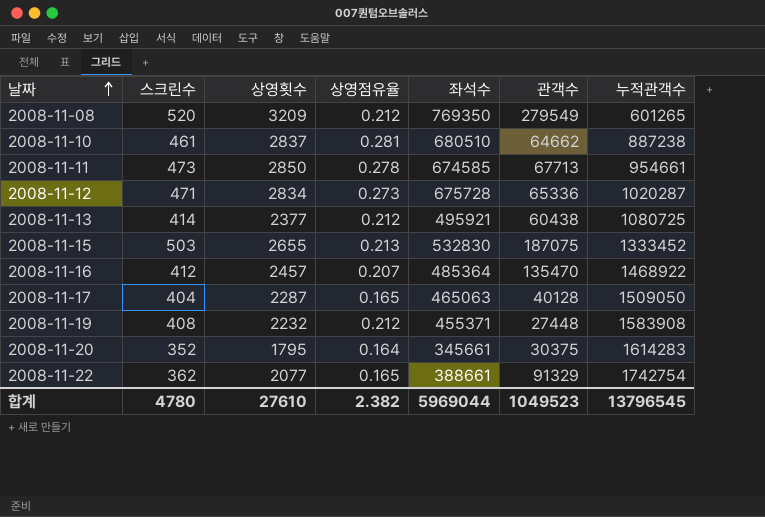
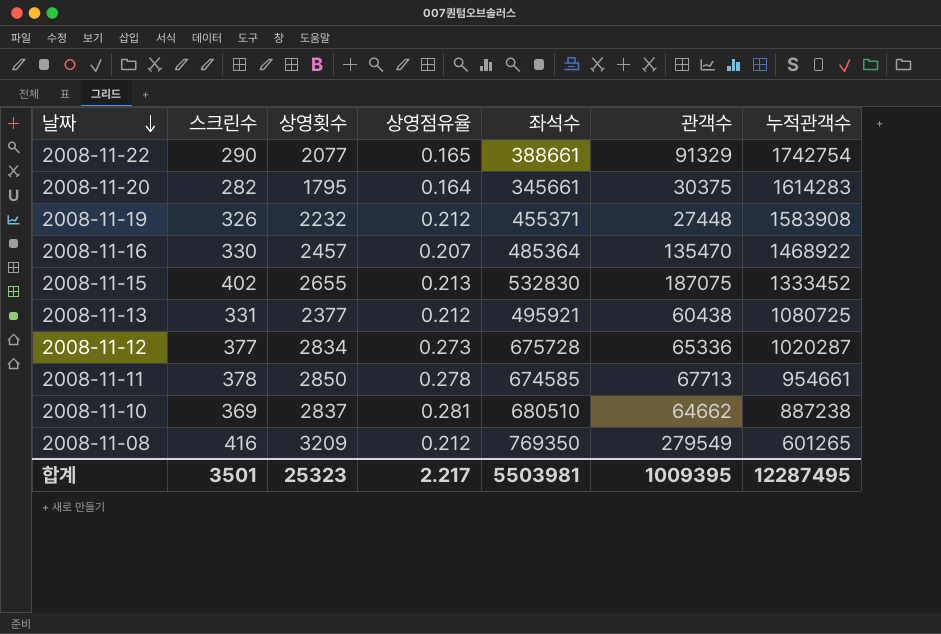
row order: 날짜 ascending -> 날짜 descending
row 2008-11-17: 404 | 2287 | 0.165 | 465063 | 40128 | 1509050 -> none
2008-11-22 | 스크린수: 362 -> 290
2008-11-20 | 스크린수: 352 -> 282
2008-11-19 | 스크린수: 408 -> 326
2008-11-16 | 스크린수: 412 -> 330
2008-11-15 | 스크린수: 503 -> 402
2008-11-13 | 스크린수: 414 -> 331
2008-11-12 | 스크린수: 471 -> 377
2008-11-11 | 스크린수: 473 -> 378
2008-11-10 | 스크린수: 461 -> 369
2008-11-08 | 스크린수: 520 -> 416
합계 | 스크린수: 4780 -> 3501
합계 | 상영횟수: 27610 -> 25323
합계 | 상영점유율: 2.382 -> 2.217
합계 | 좌석수: 5969044 -> 5503981
합계 | 관객수: 1049523 -> 1009395
합계 | 누적관객수: 13796545 -> 12287495

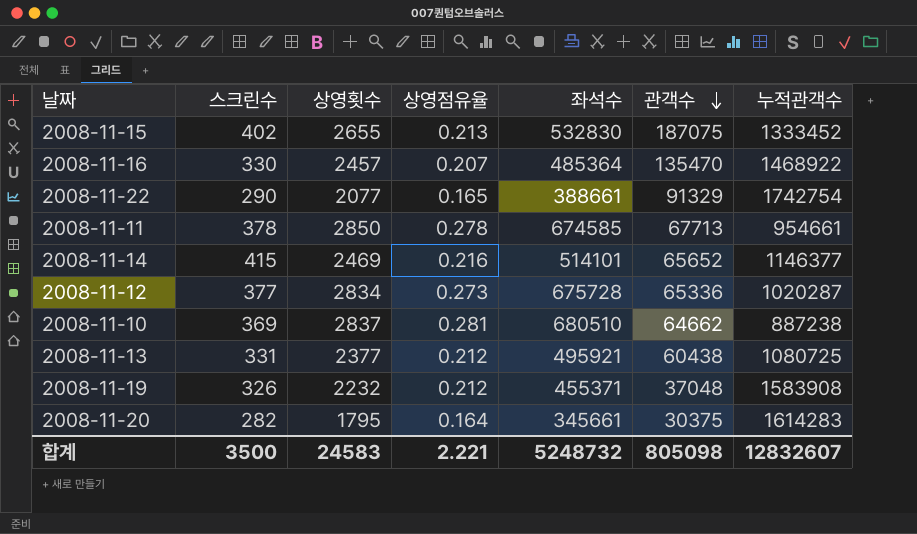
row order: 날짜 descending -> 관객수 descending
row 2008-11-08: 416 | 3209 | 0.212 | 769350 | 279549 | 601265 -> none
row 2008-11-14: none -> 415 | 2469 | 0.216 | 514101 | 65652 | 1146377
2008-11-19 | 관객수: 27448 -> 37048
합계 | 스크린수: 3501 -> 3500
합계 | 상영횟수: 25323 -> 24583
합계 | 상영점유율: 2.217 -> 2.221
합계 | 좌석수: 5503981 -> 5248732
합계 | 관객수: 1009395 -> 805098
합계 | 누적관객수: 12287495 -> 12832607

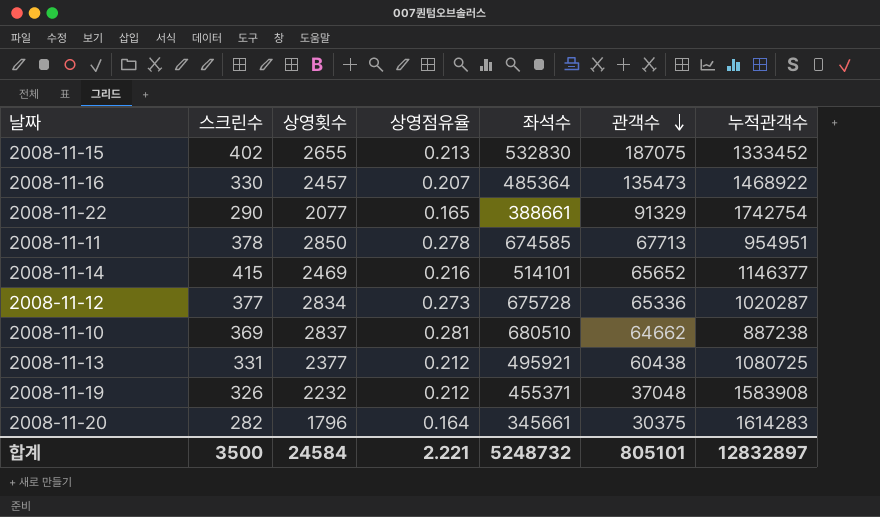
2008-11-16 | 관객수: 135470 -> 135473
2008-11-11 | 누적관객수: 954661 -> 954951
2008-11-20 | 상영횟수: 1795 -> 1796
합계 | 상영횟수: 24583 -> 24584
합계 | 관객수: 805098 -> 805101
합계 | 누적관객수: 12832607 -> 12832897

